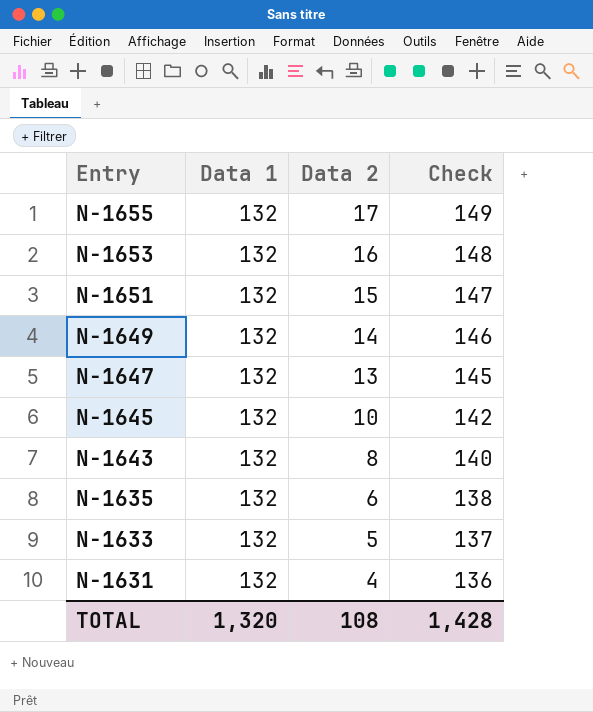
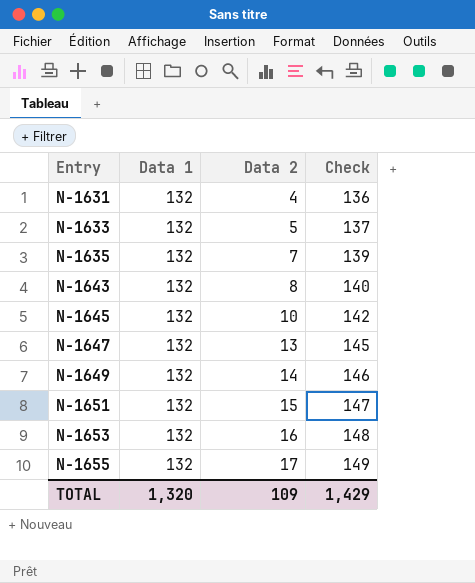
row order: Entry descending -> Entry ascending
N-1635 | Data 2: 6 -> 7
N-1635 | Check: 138 -> 139
TOTAL | Data 2: 108 -> 109
TOTAL | Check: 1,428 -> 1,429

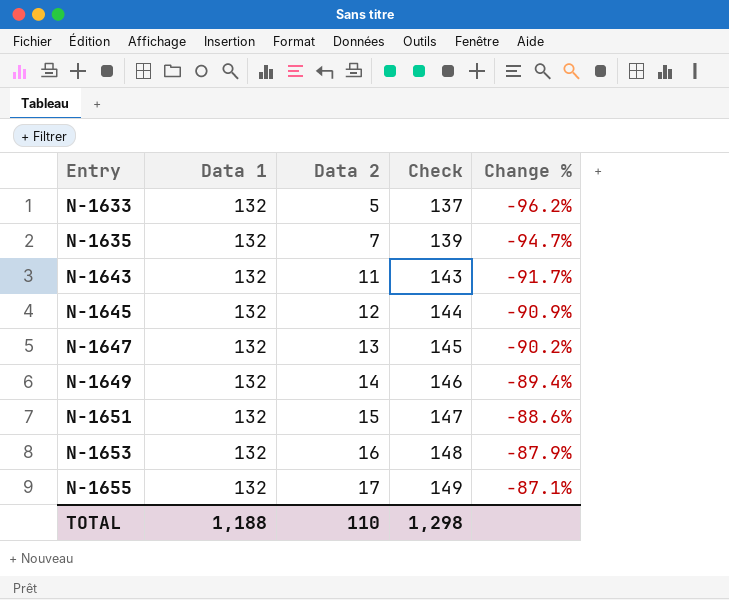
column Change % | formula: none -> ([Data 2] - [Data 1]) / [Data 1]
row N-1631: 132 | 4 | 136 -> none
N-1643 | Data 2: 8 -> 11
N-1643 | Check: 140 -> 143
N-1645 | Data 2: 10 -> 12
N-1645 | Check: 142 -> 144
TOTAL | Data 1: 1,320 -> 1,188
TOTAL | Data 2: 109 -> 110
TOTAL | Check: 1,429 -> 1,298

